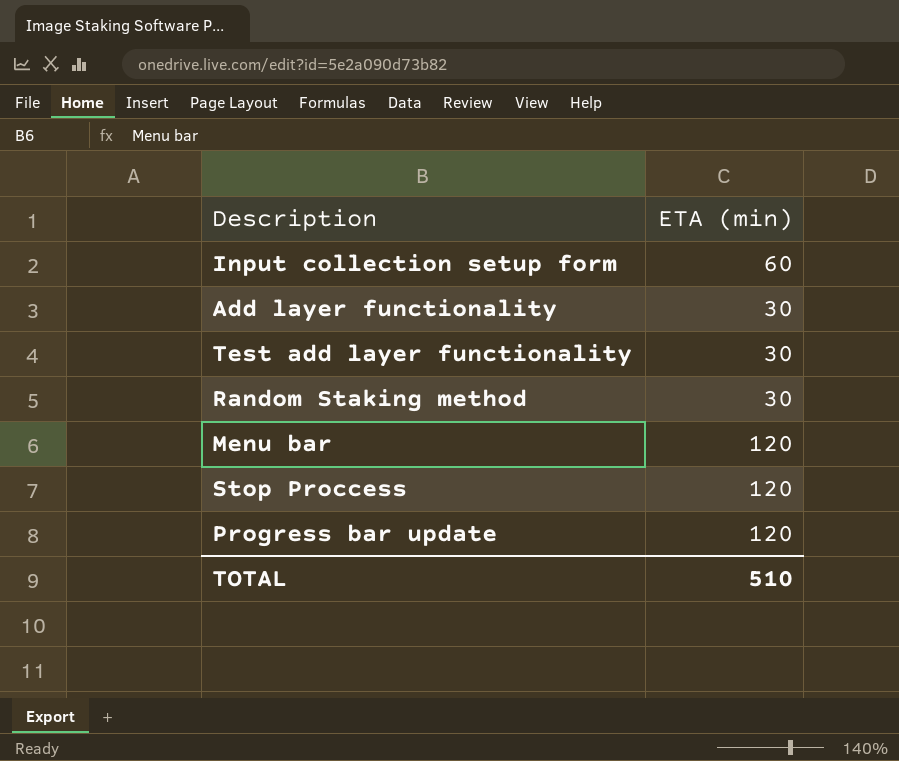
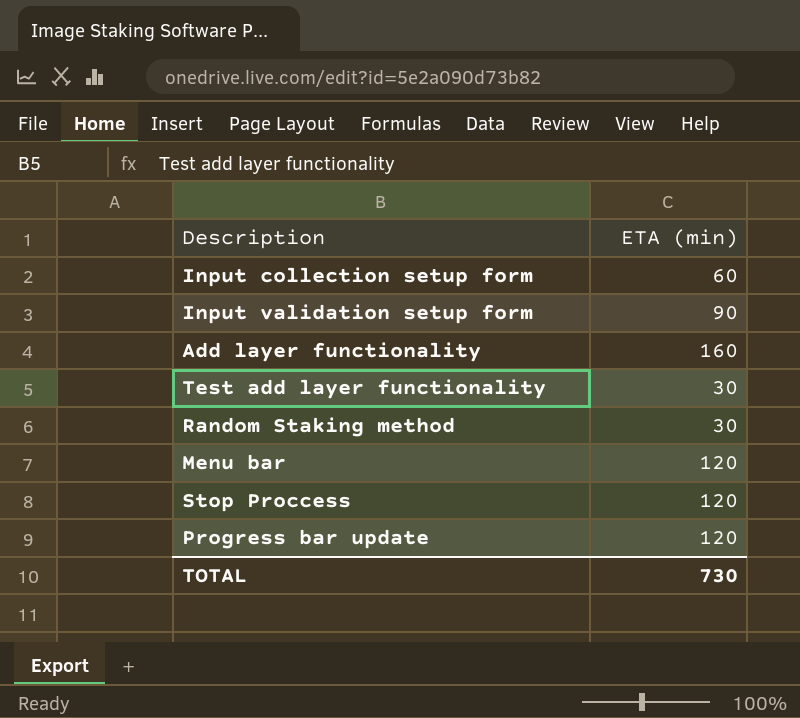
row Input validation setup form: none -> 90
Add layer functionality | ETA (min): 30 -> 160
TOTAL | ETA (min): 510 -> 730

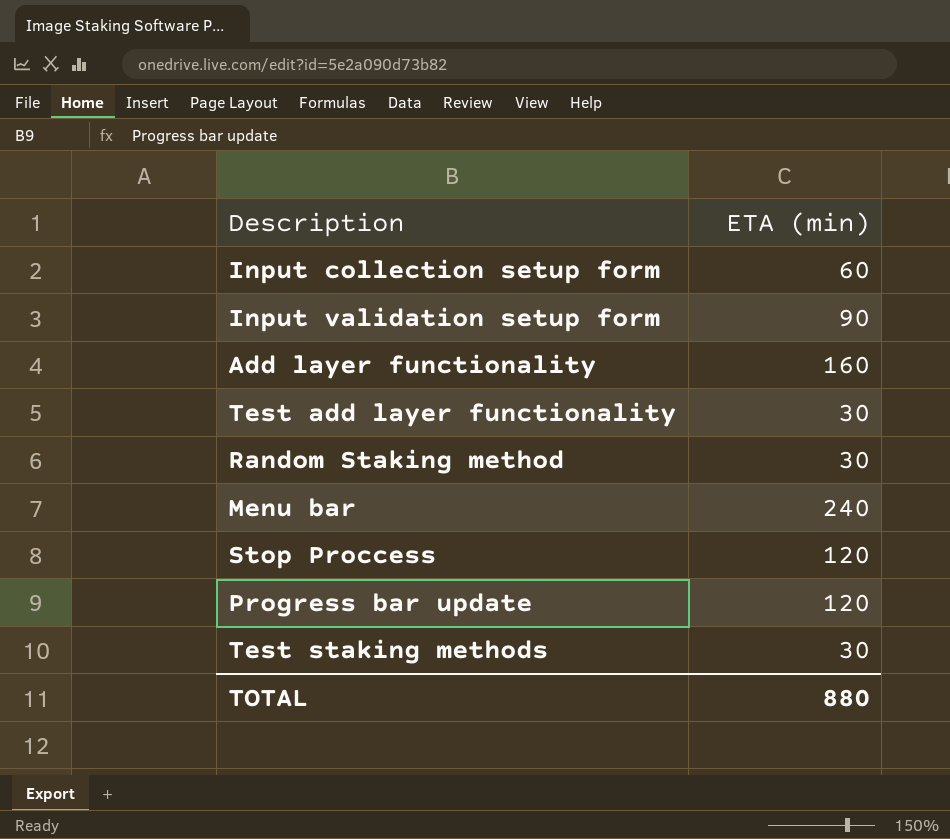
Menu bar | ETA (min): 120 -> 240
row Test staking methods: none -> 30
TOTAL | ETA (min): 730 -> 880

